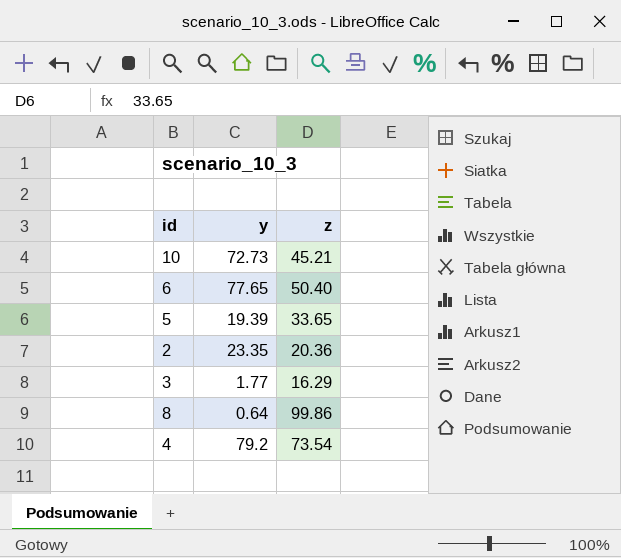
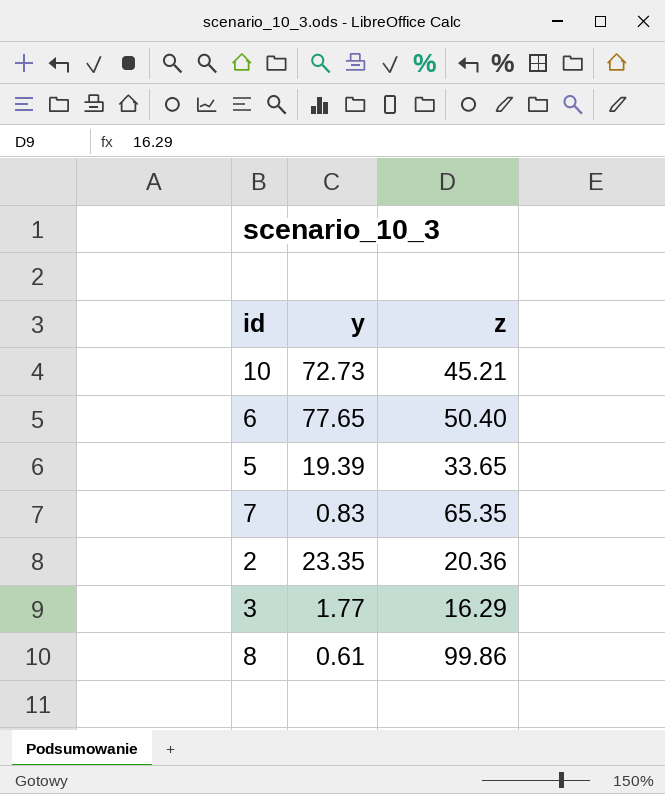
row 4: 79.2 | 73.54 -> none
row 7: none -> 0.83 | 65.35
8 | y: 0.64 -> 0.61

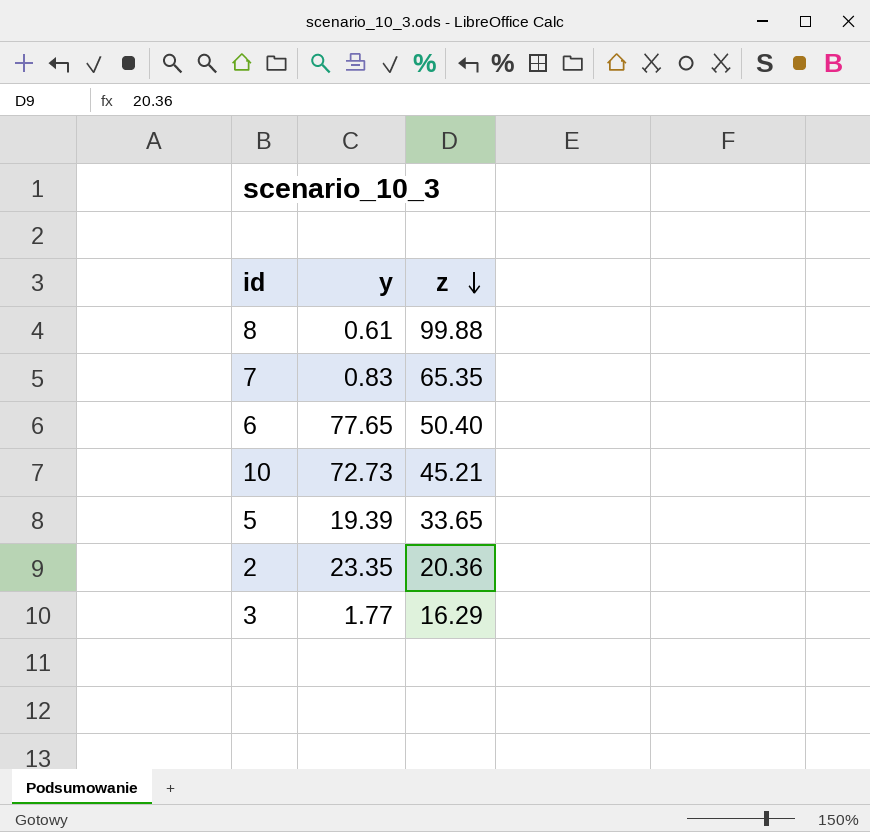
row order: none -> z descending
8 | z: 99.86 -> 99.88

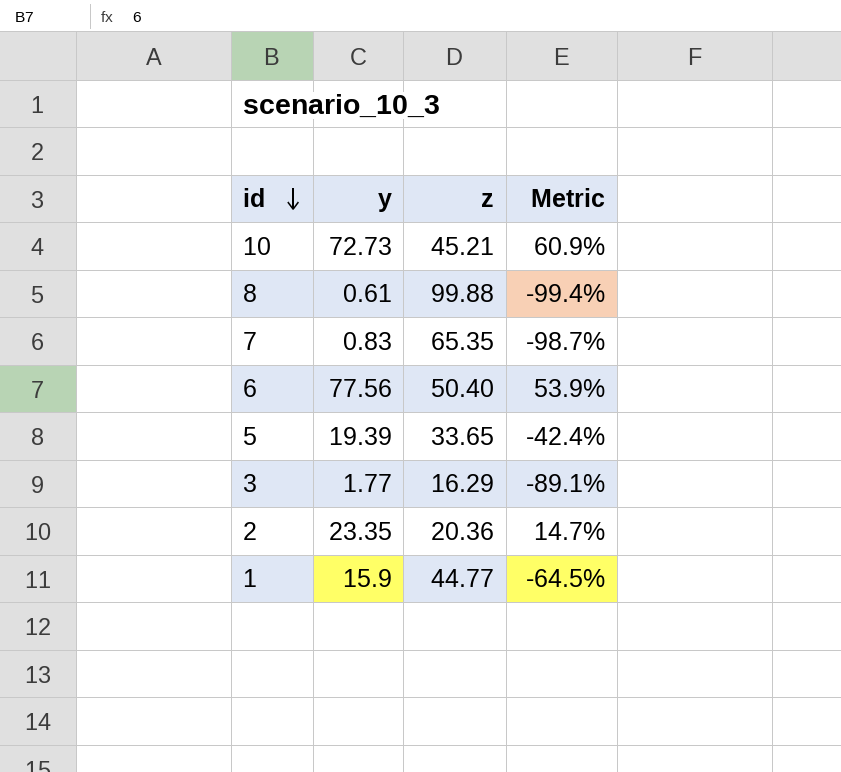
row order: z descending -> id descending
column Metric | formula: none -> ([y] - [z]) / [z]
6 | y: 77.65 -> 77.56
row 1: none -> 15.9 | 44.77 | -64.5%

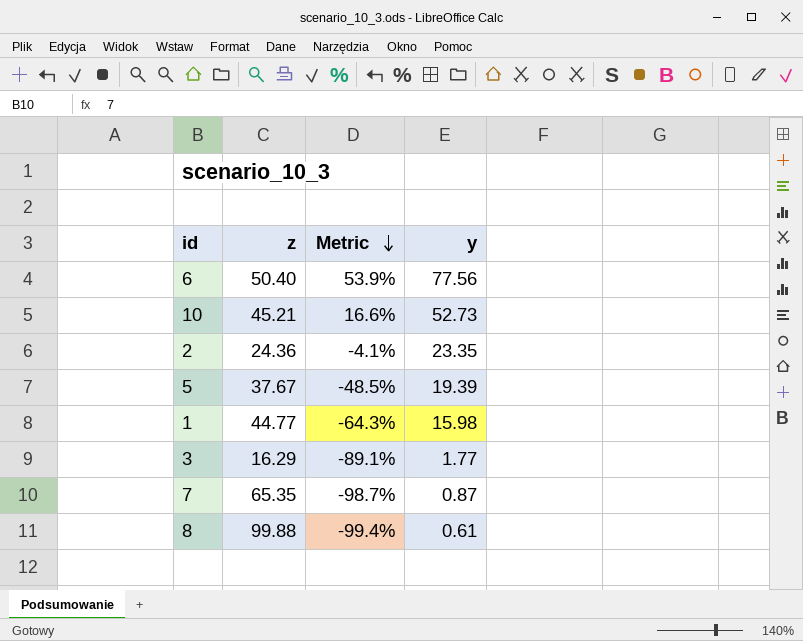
row order: id descending -> Metric descending
column y | position: 2 -> 4
10 | Metric: 60.9% -> 16.6%
10 | y: 72.73 -> 52.73
2 | z: 20.36 -> 24.36
2 | Metric: 14.7% -> -4.1%
5 | z: 33.65 -> 37.67
5 | Metric: -42.4% -> -48.5%
1 | Metric: -64.5% -> -64.3%
1 | y: 15.9 -> 15.98
7 | y: 0.83 -> 0.87

